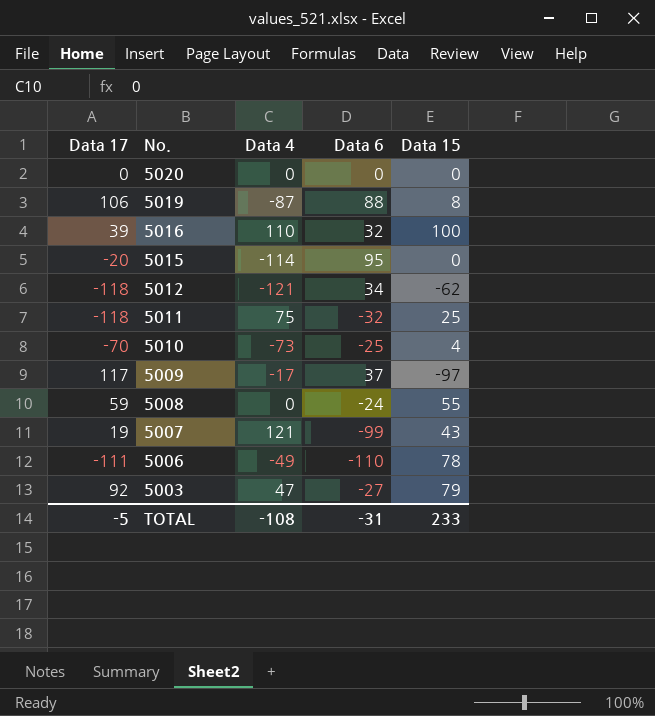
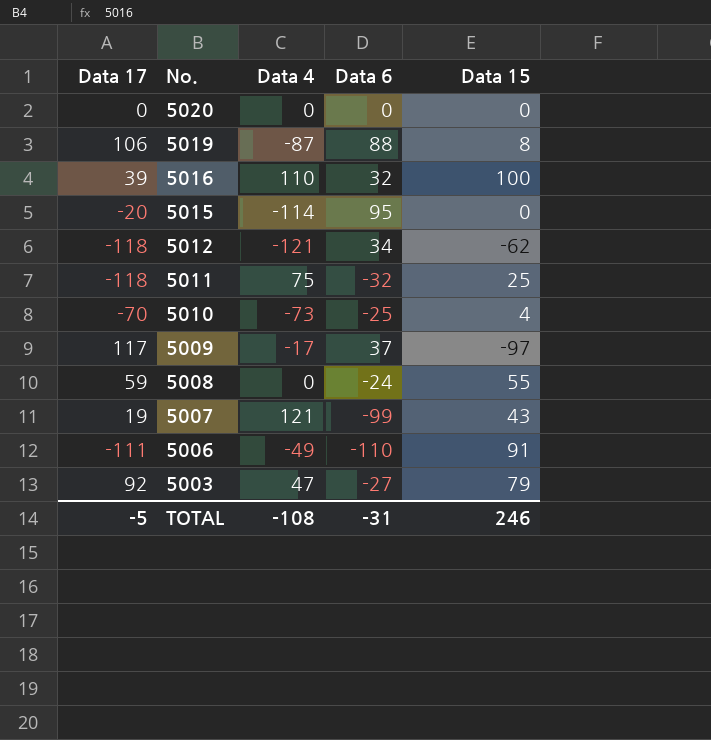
5006 | Data 15: 78 -> 91
TOTAL | Data 15: 233 -> 246

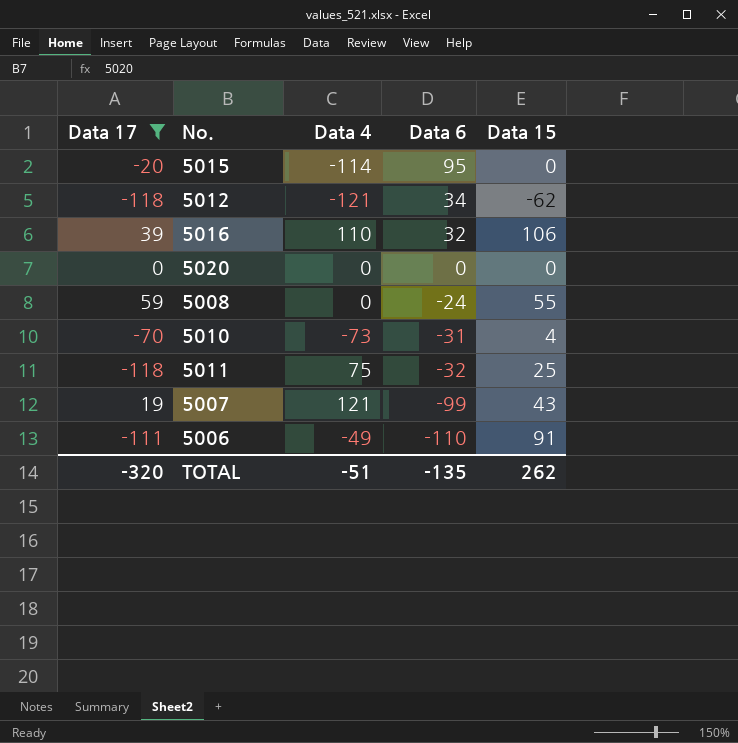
filter: none -> Data 17 <= 59
row order: No. descending -> Data 6 descending
5016 | Data 15: 100 -> 106
5010 | Data 6: -25 -> -31
TOTAL | Data 17: -5 -> -320
TOTAL | Data 4: -108 -> -51
TOTAL | Data 6: -31 -> -135
TOTAL | Data 15: 246 -> 262

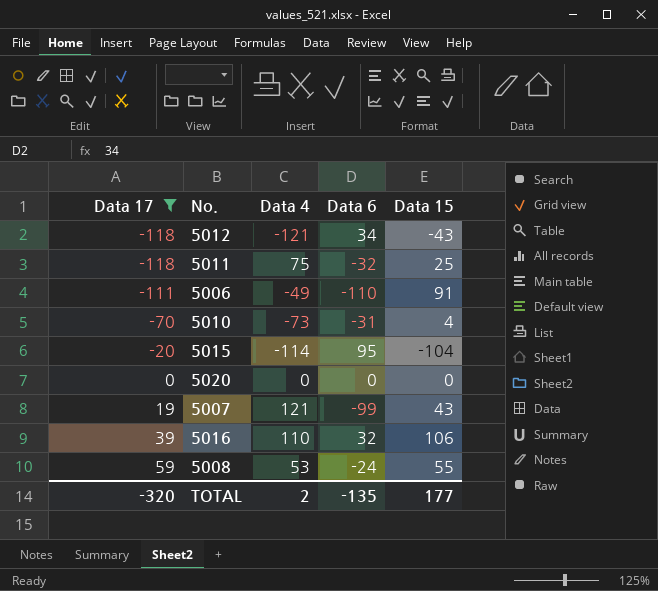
row order: Data 6 descending -> Data 17 ascending
5012 | Data 15: -62 -> -43
5015 | Data 15: 0 -> -104
5008 | Data 4: 0 -> 53
TOTAL | Data 4: -51 -> 2
TOTAL | Data 15: 262 -> 177

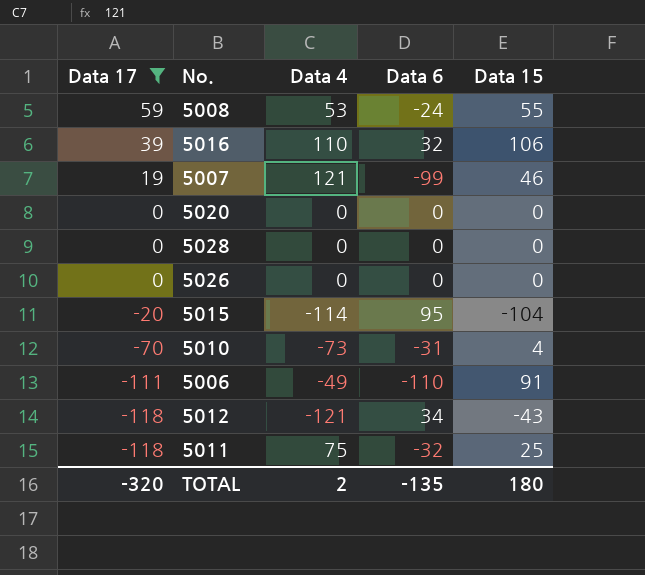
row order: Data 17 ascending -> Data 17 descending
5007 | Data 15: 43 -> 46
row 5028: none -> 0 | 0 | 0 | 0
row 5026: none -> 0 | 0 | 0 | 0
TOTAL | Data 15: 177 -> 180

